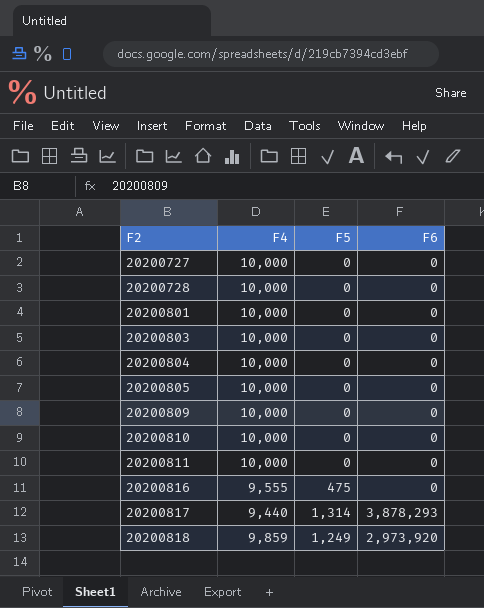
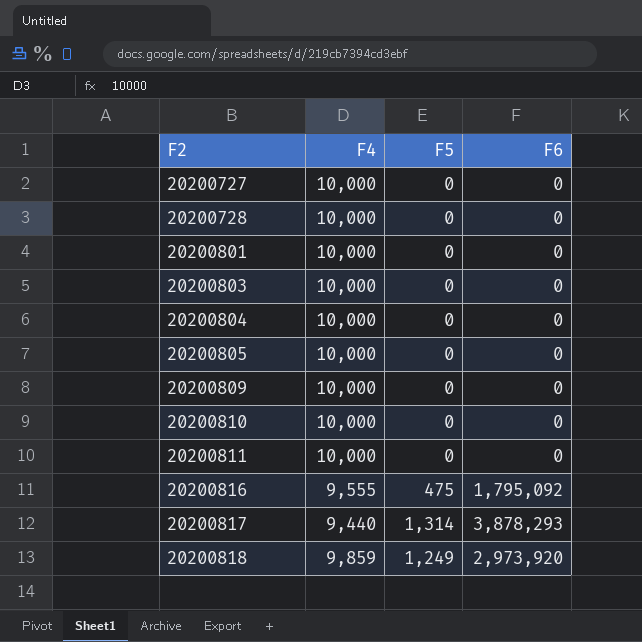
20200816 | F6: 0 -> 1,795,092

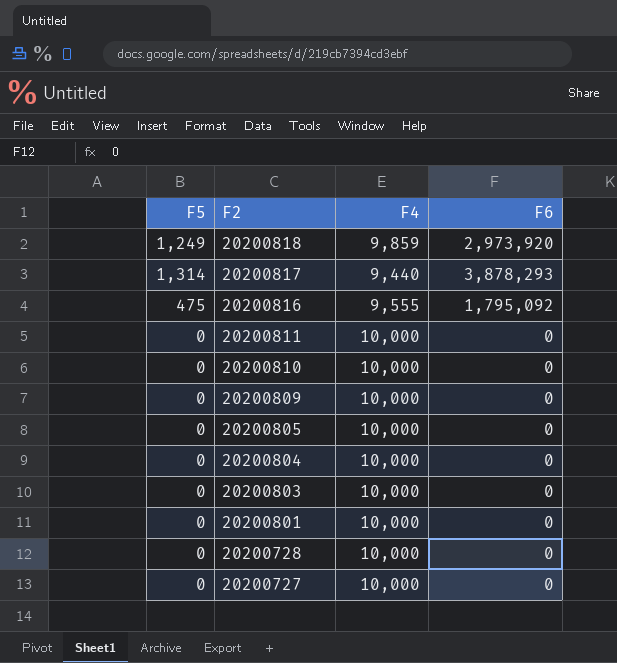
row order: F2 ascending -> F2 descending
column F5 | position: 3 -> 1

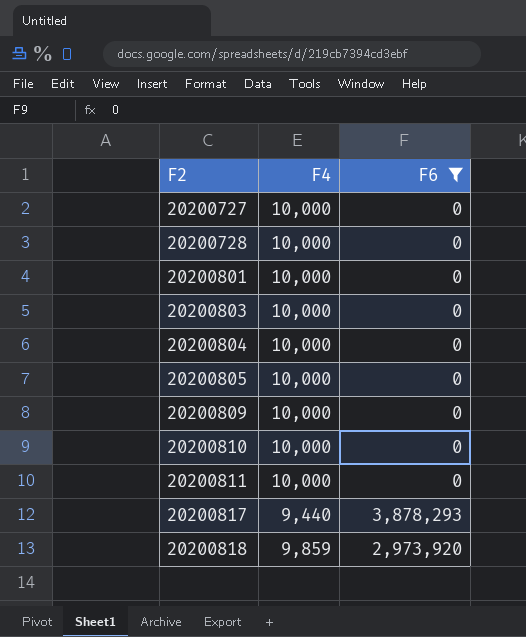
filter: none -> F6 != 1,795,092
row order: F2 descending -> F2 ascending
column F5 | position: 1 -> none

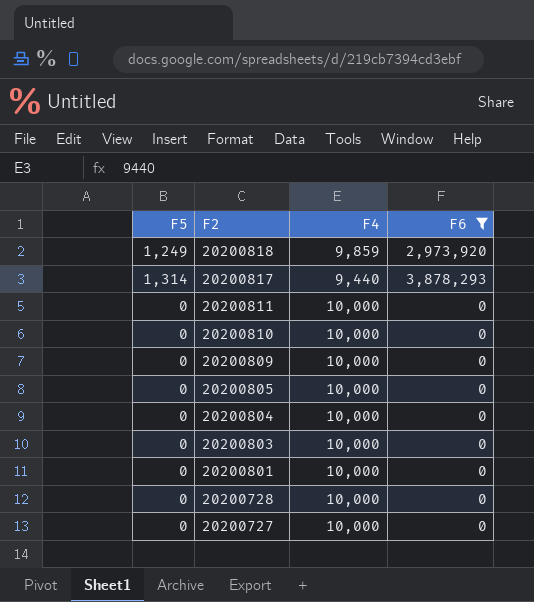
row order: F2 ascending -> F2 descending
column F5 | position: none -> 1

